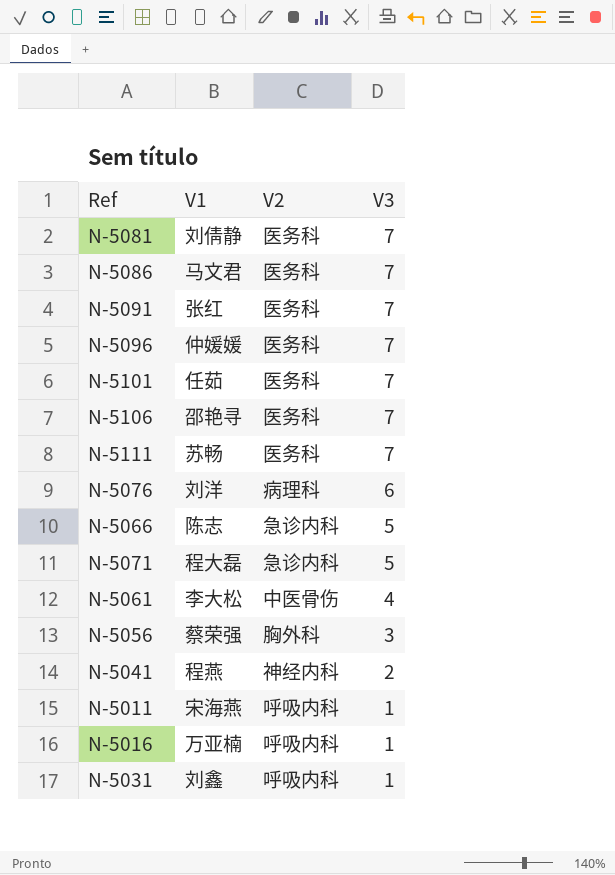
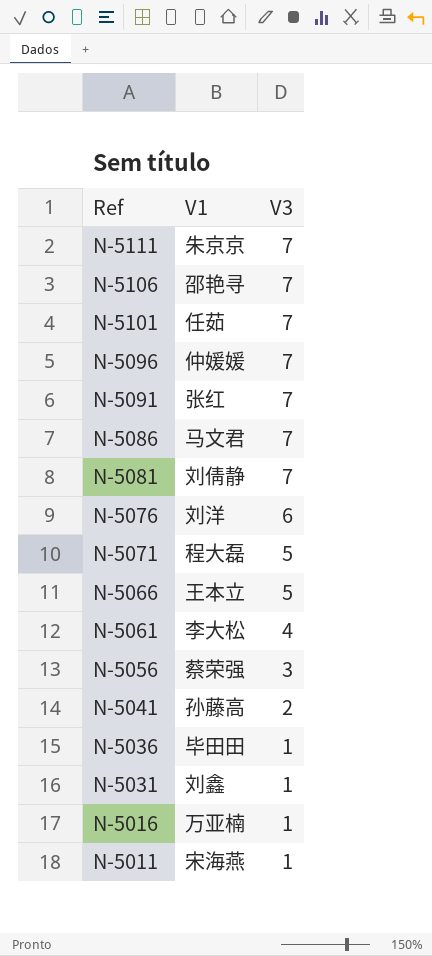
row order: V3 descending -> Ref descending
column V2 | position: 3 -> none
N-5111 | V1: 苏畅 -> 朱京京
N-5066 | V1: 陈志 -> 王本立
N-5041 | V1: 程燕 -> 孙藤高
row N-5036: none -> 毕田田 | 1

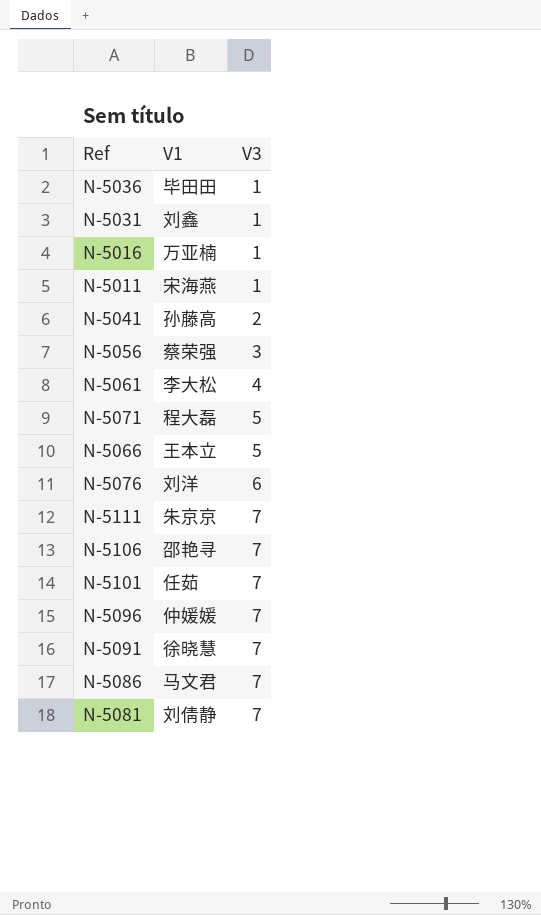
row order: Ref descending -> V3 ascending
N-5091 | V1: 张红 -> 徐晓慧

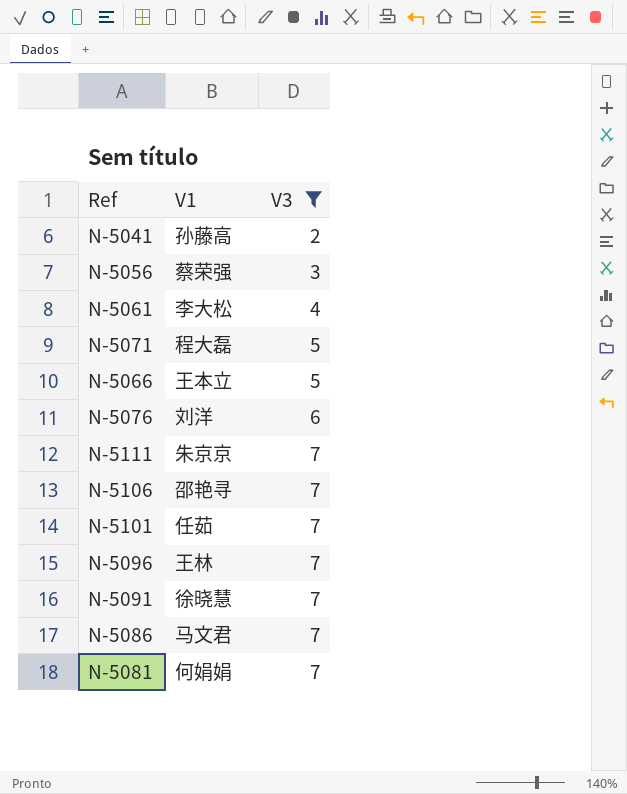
filter: none -> V3 != 1
N-5096 | V1: 仲媛媛 -> 王林
N-5081 | V1: 刘倩静 -> 何娟娟

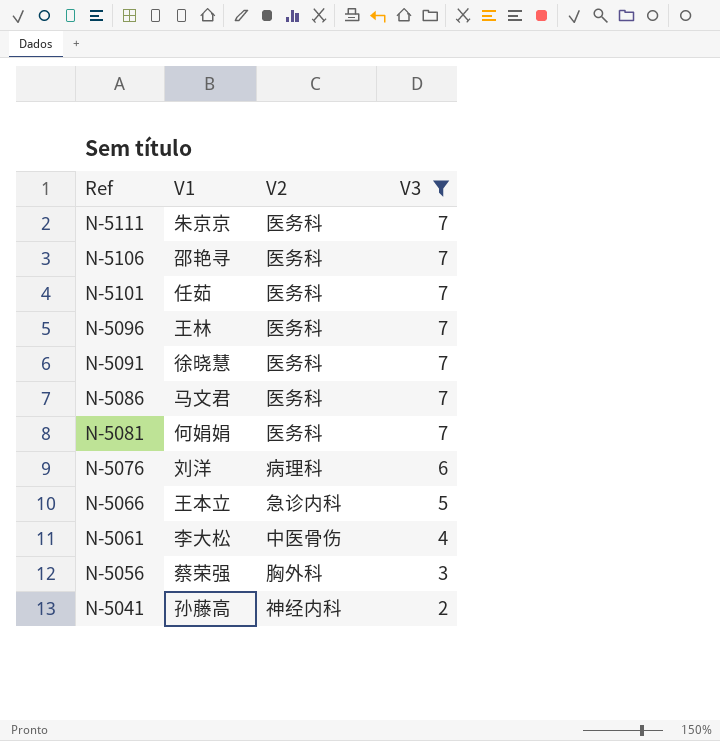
row order: V3 ascending -> Ref descending
column V2 | position: none -> 3
row N-5071: 程大磊 | 5 -> none

